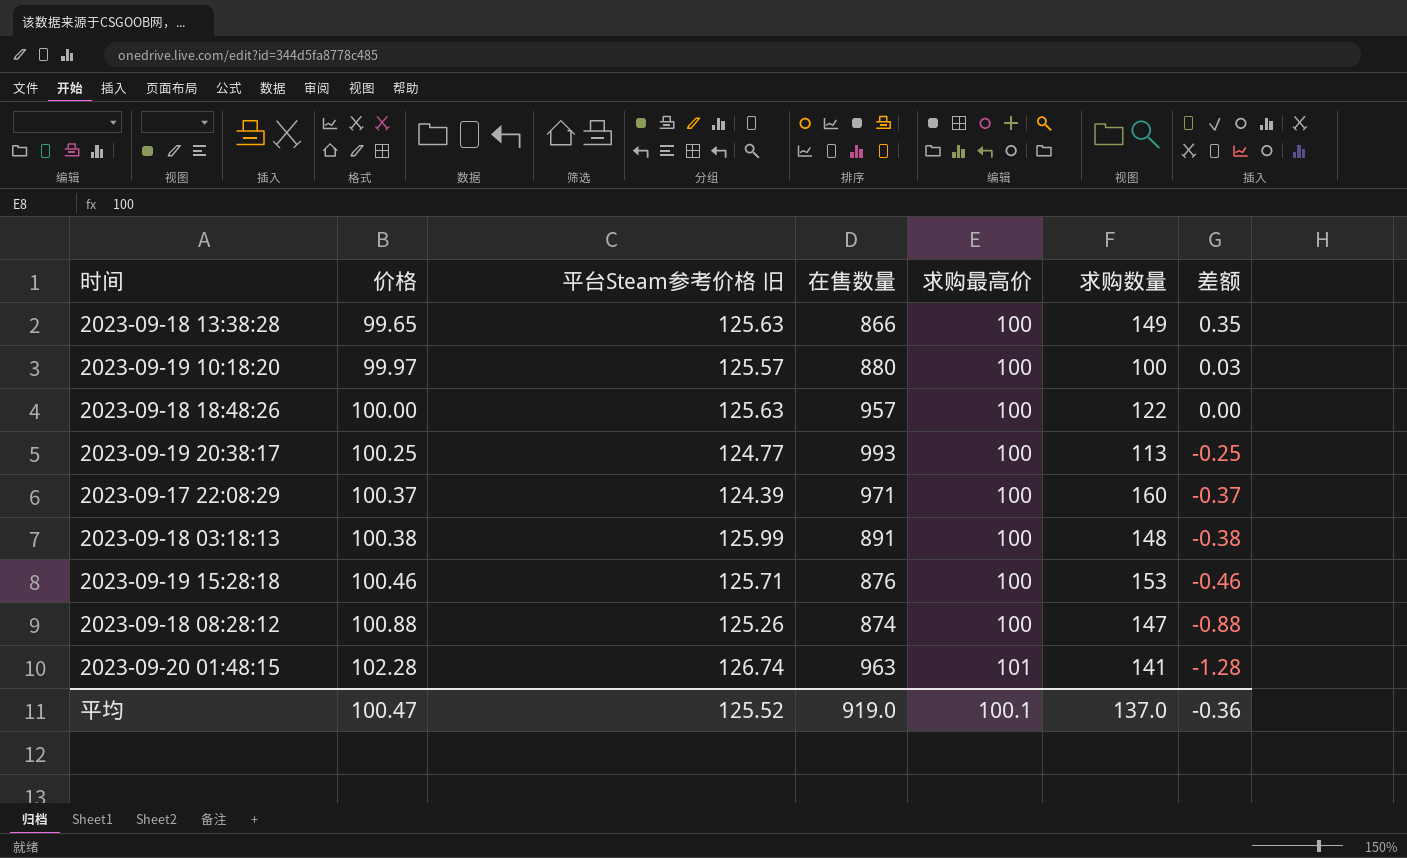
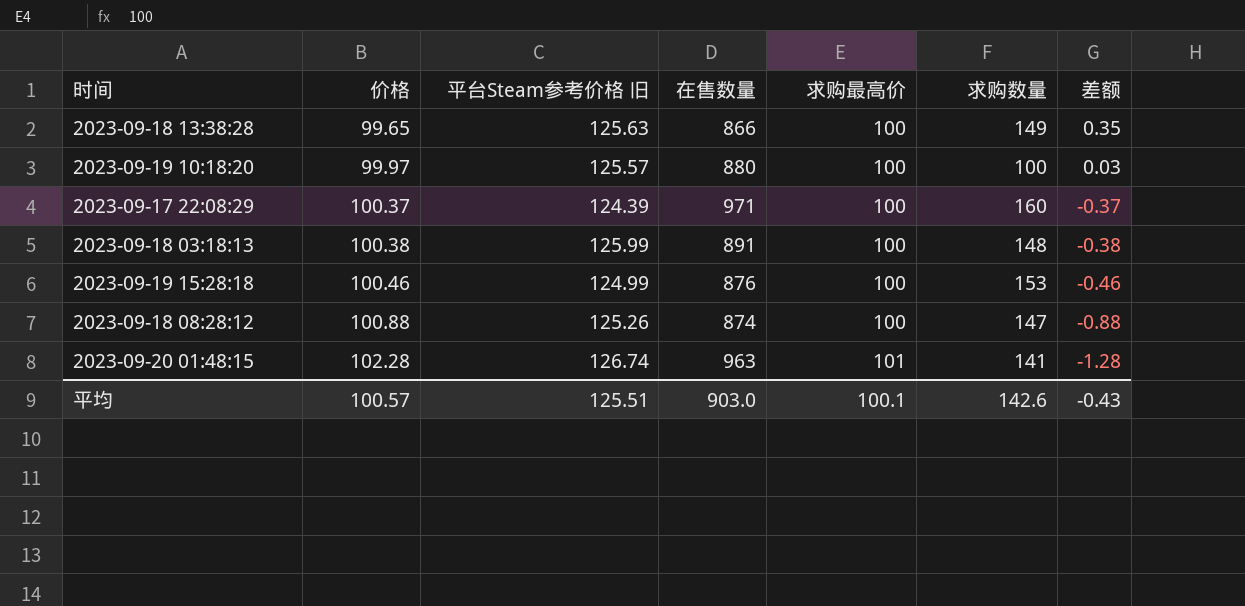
row 2023-09-18 18:48:26: 100.00 | 125.63 | 957 | 100 | 122 | 0.00 -> none
row 2023-09-19 20:38:17: 100.25 | 124.77 | 993 | 100 | 113 | -0.25 -> none
2023-09-19 15:28:18 | 平台Steam参考价格 旧: 125.71 -> 124.99
平均 | 价格: 100.47 -> 100.57
平均 | 平台Steam参考价格 旧: 125.52 -> 125.51
平均 | 在售数量: 919.0 -> 903.0
平均 | 求购数量: 137.0 -> 142.6
平均 | 差额: -0.36 -> -0.43

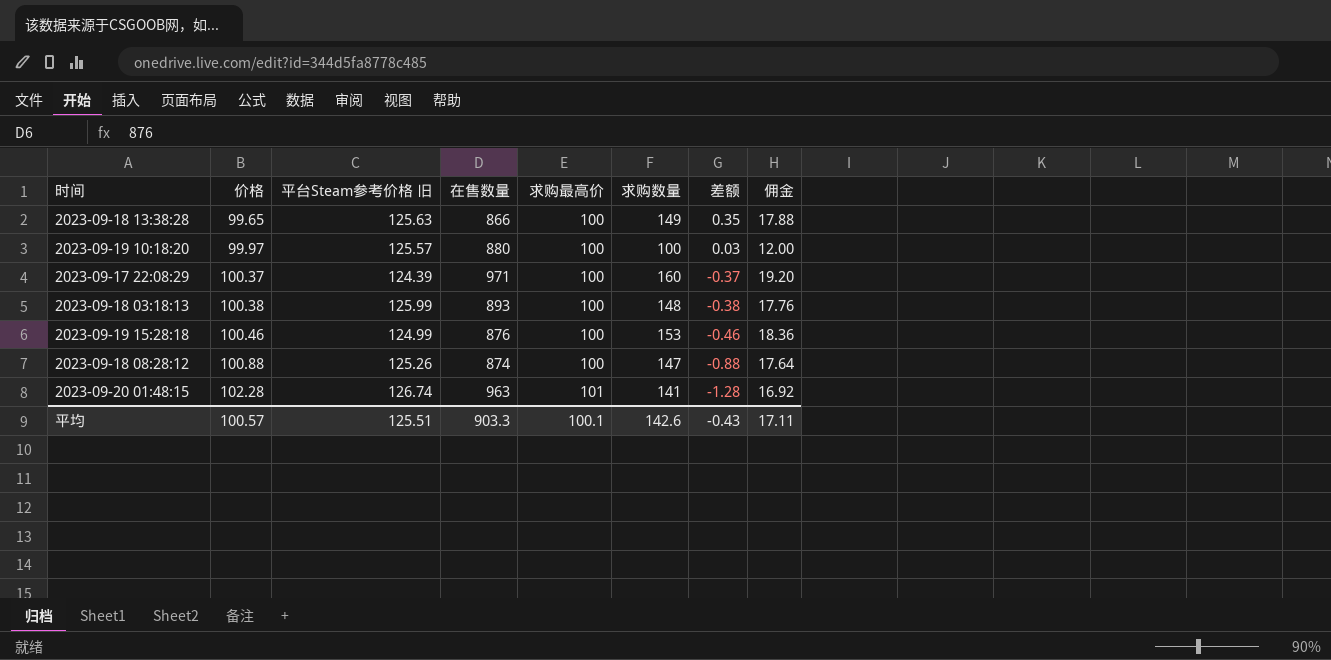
column 佣金 | formula: none -> [求购数量] * 0.12
2023-09-18 03:18:13 | 在售数量: 891 -> 893
平均 | 在售数量: 903.0 -> 903.3

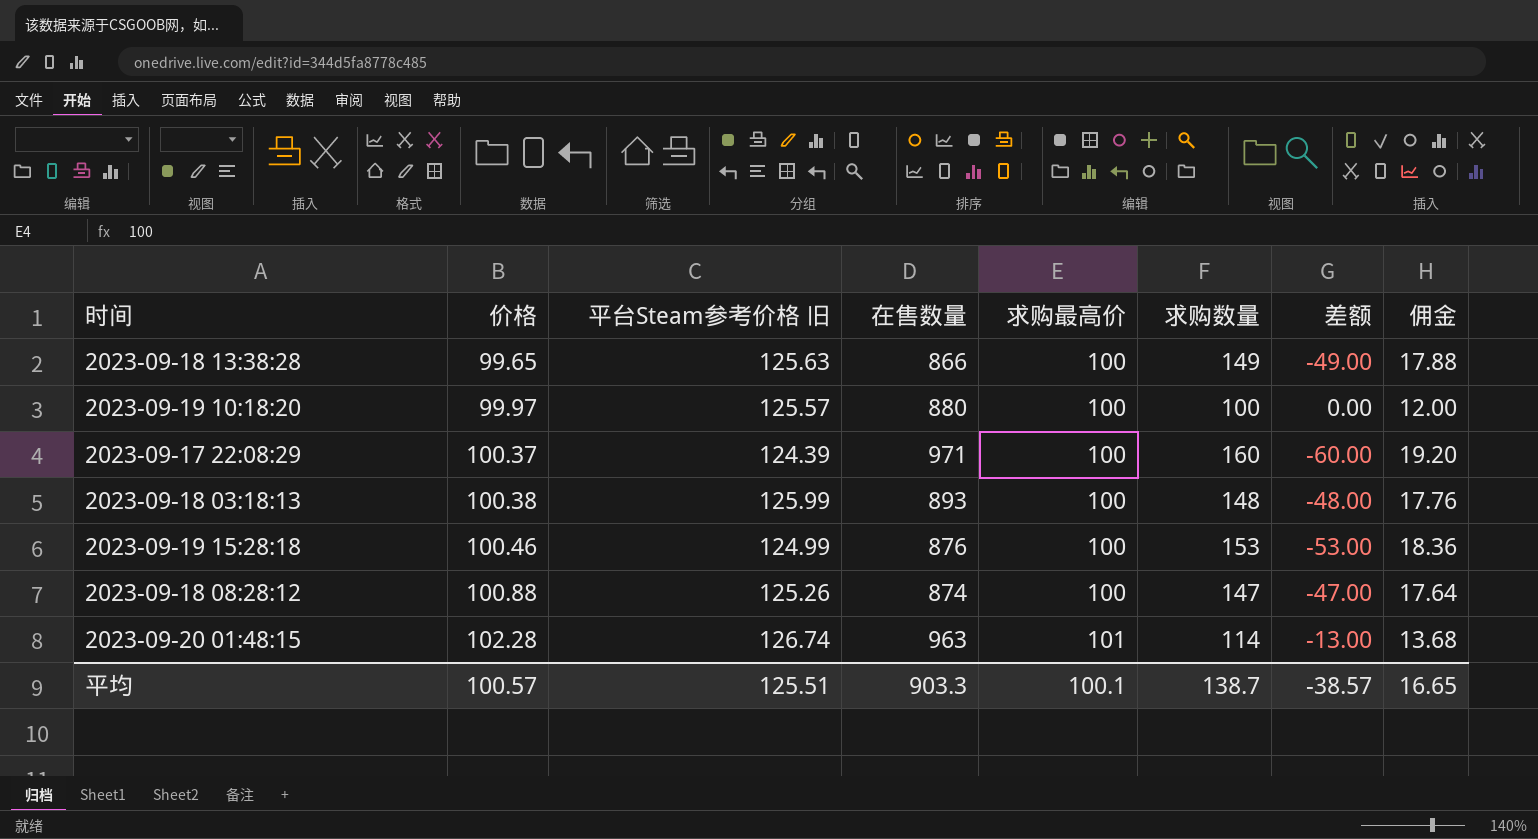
column 差额 | formula: [求购最高价] - [价格] -> [求购最高价] - [求购数量]
2023-09-20 01:48:15 | 求购数量: 141 -> 114
2023-09-20 01:48:15 | 佣金: 16.92 -> 13.68
平均 | 求购数量: 142.6 -> 138.7
平均 | 差额: -0.43 -> -38.57
平均 | 佣金: 17.11 -> 16.65

